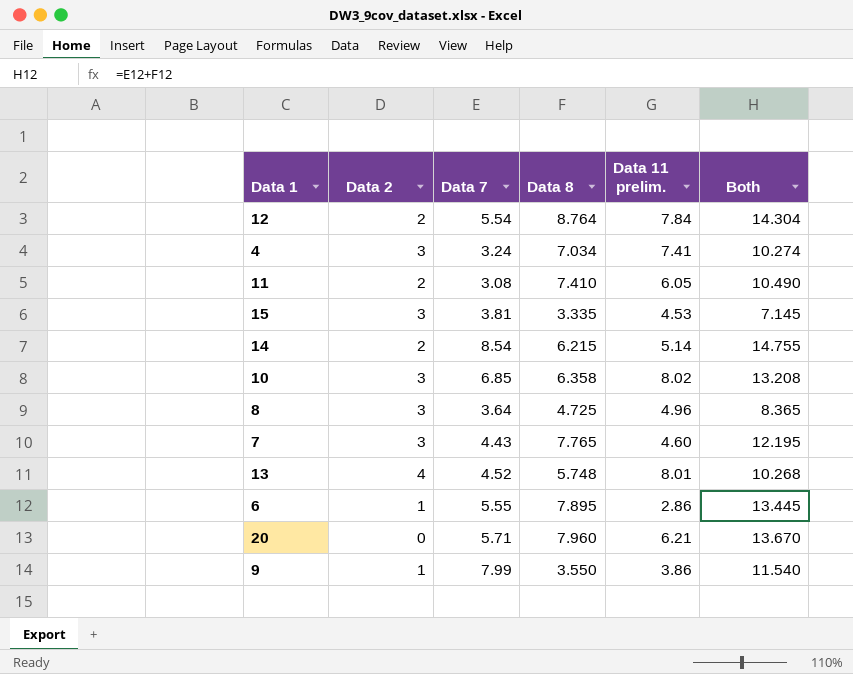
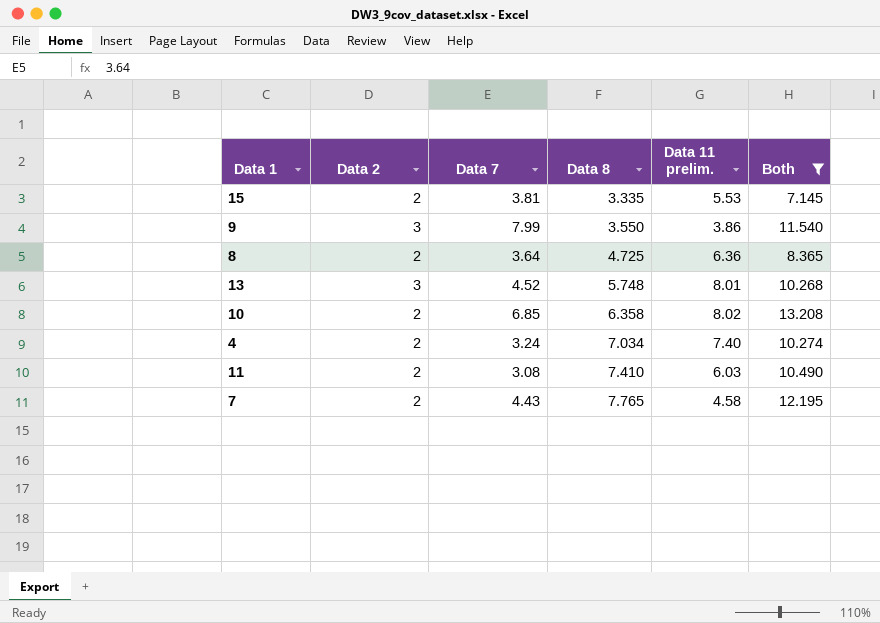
filter: none -> Both <= 13.208
row order: none -> Data 8 ascending
15 | Data 2: 3 -> 2
15 | Data 11 prelim.: 4.53 -> 5.53
9 | Data 2: 1 -> 3
8 | Data 2: 3 -> 2
8 | Data 11 prelim.: 4.96 -> 6.36
13 | Data 2: 4 -> 3
10 | Data 2: 3 -> 2
4 | Data 2: 3 -> 2
4 | Data 11 prelim.: 7.41 -> 7.40
11 | Data 11 prelim.: 6.05 -> 6.03
7 | Data 2: 3 -> 2
7 | Data 11 prelim.: 4.60 -> 4.58

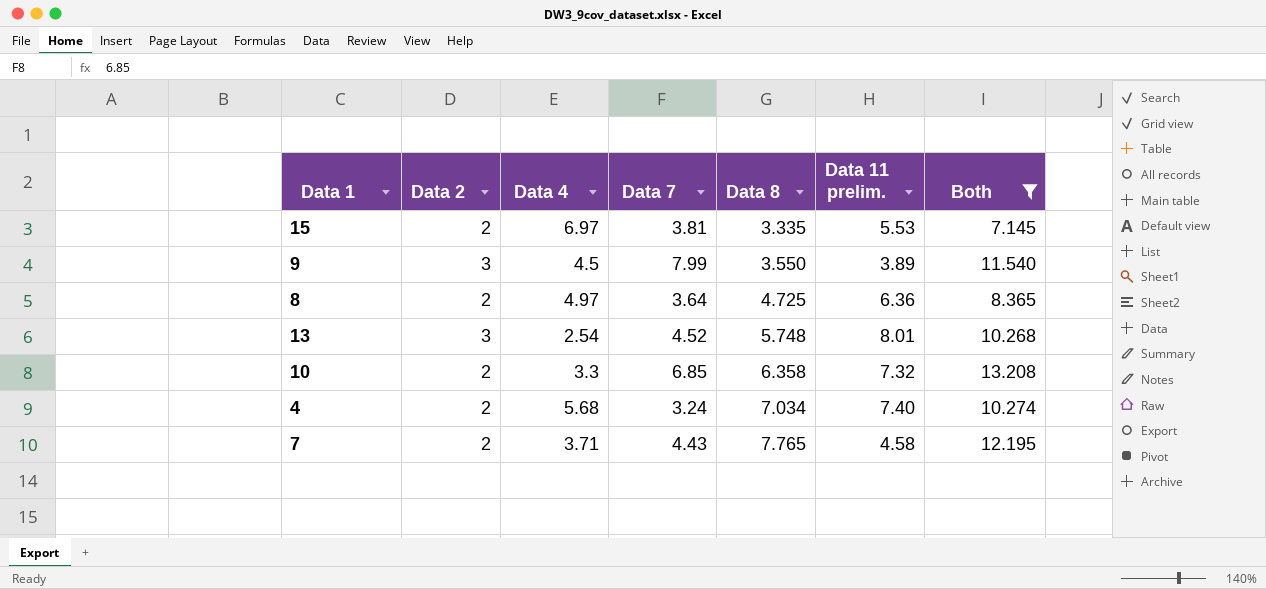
column Data 4 | position: none -> 3
row 11: 2 | 3.08 | 7.410 | 6.03 | 10.490 -> none
9 | Data 11 prelim.: 3.86 -> 3.89
10 | Data 11 prelim.: 8.02 -> 7.32

